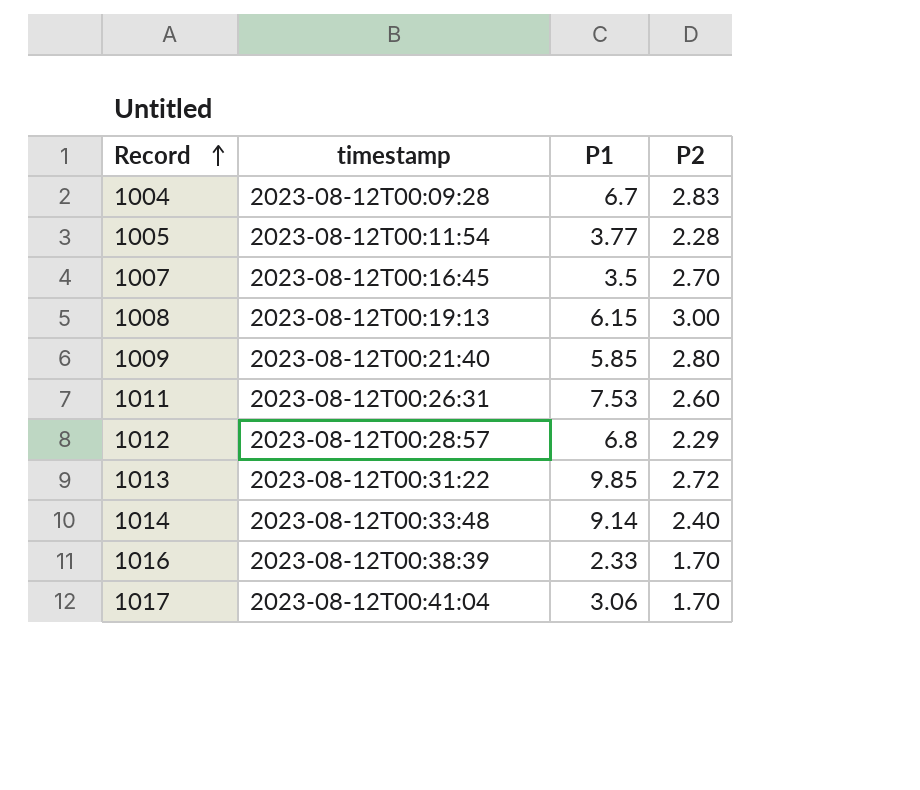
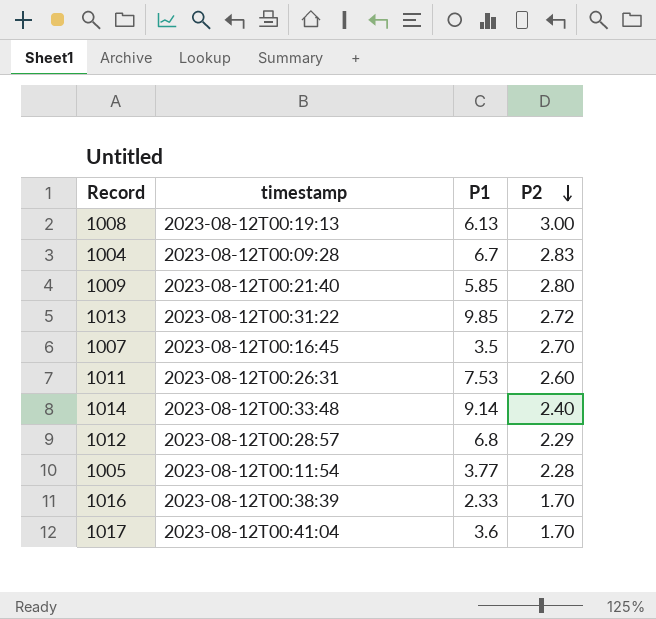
row order: Record ascending -> P2 descending
1008 | P1: 6.15 -> 6.13
1017 | P1: 3.06 -> 3.6

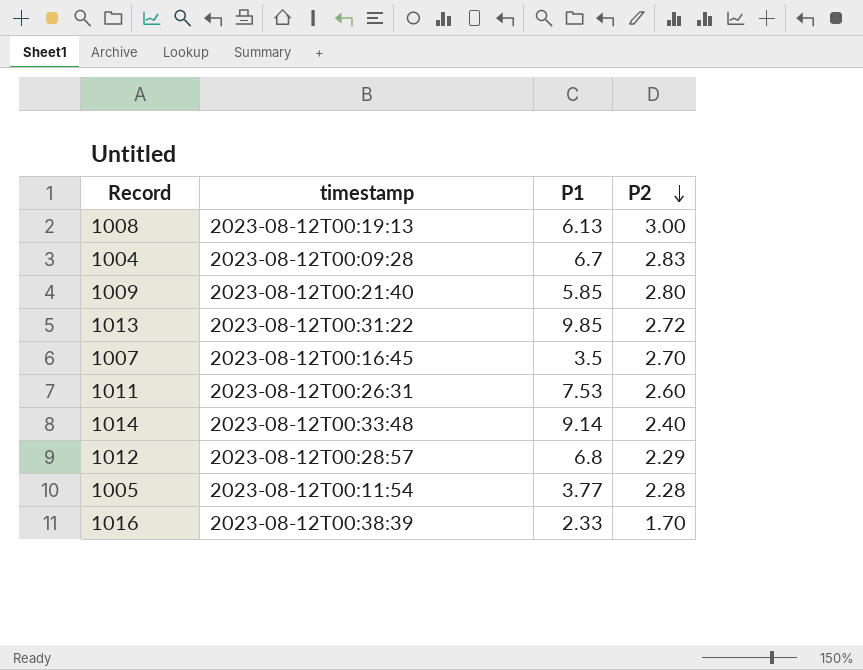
row 1017: 2023-08-12T00:41:04 | 3.6 | 1.70 -> none

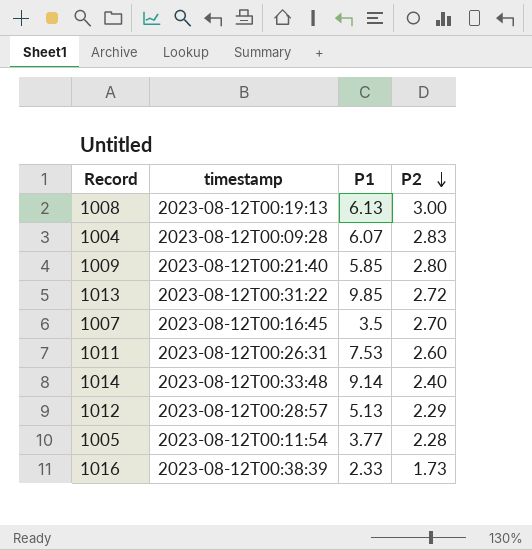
1004 | P1: 6.7 -> 6.07
1012 | P1: 6.8 -> 5.13
1016 | P2: 1.70 -> 1.73

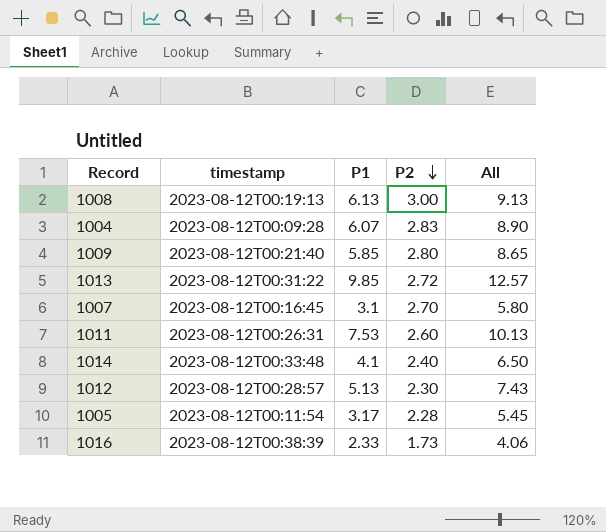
column All | formula: none -> [P1] + [P2]
1007 | P1: 3.5 -> 3.1
1014 | P1: 9.14 -> 4.1
1012 | P2: 2.29 -> 2.30
1005 | P1: 3.77 -> 3.17

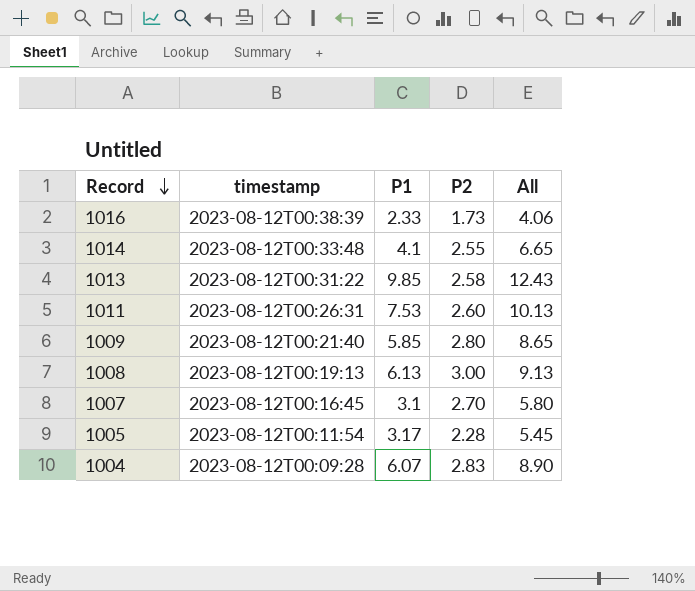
row order: P2 descending -> Record descending
row 1012: 2023-08-12T00:28:57 | 5.13 | 2.30 | 7.43 -> none
1014 | P2: 2.40 -> 2.55
1014 | All: 6.50 -> 6.65
1013 | P2: 2.72 -> 2.58
1013 | All: 12.57 -> 12.43

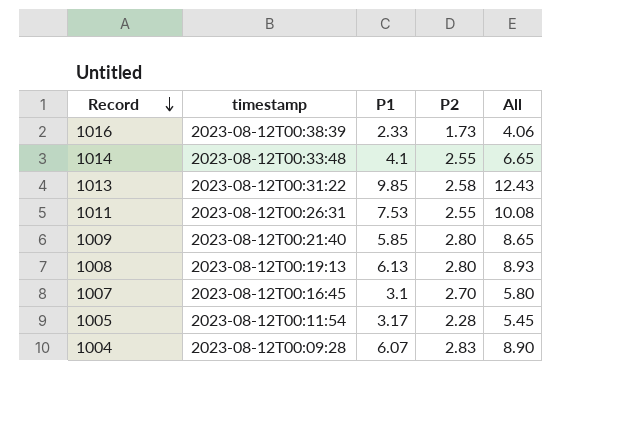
1011 | P2: 2.60 -> 2.55
1011 | All: 10.13 -> 10.08
1008 | P2: 3.00 -> 2.80
1008 | All: 9.13 -> 8.93

